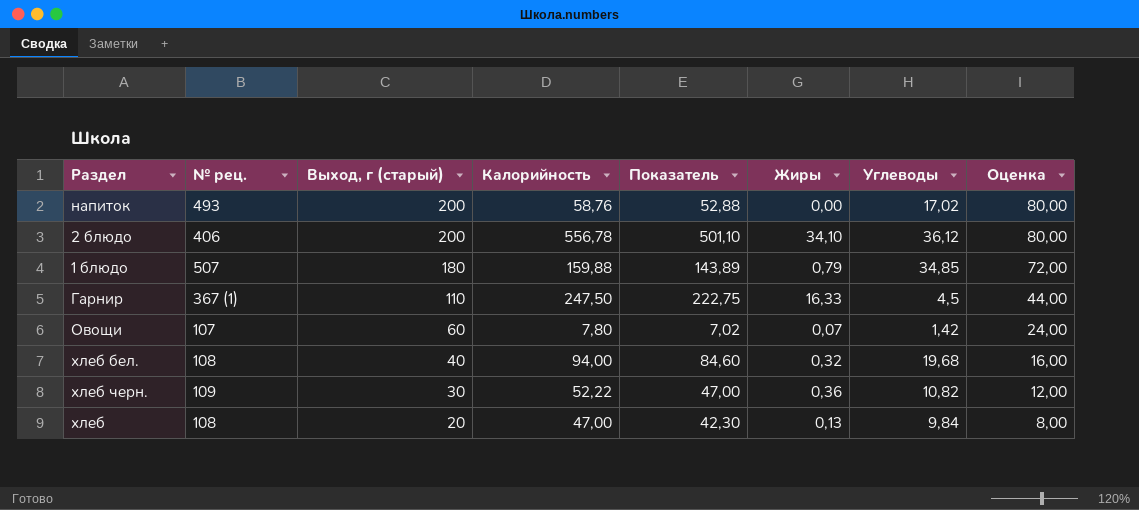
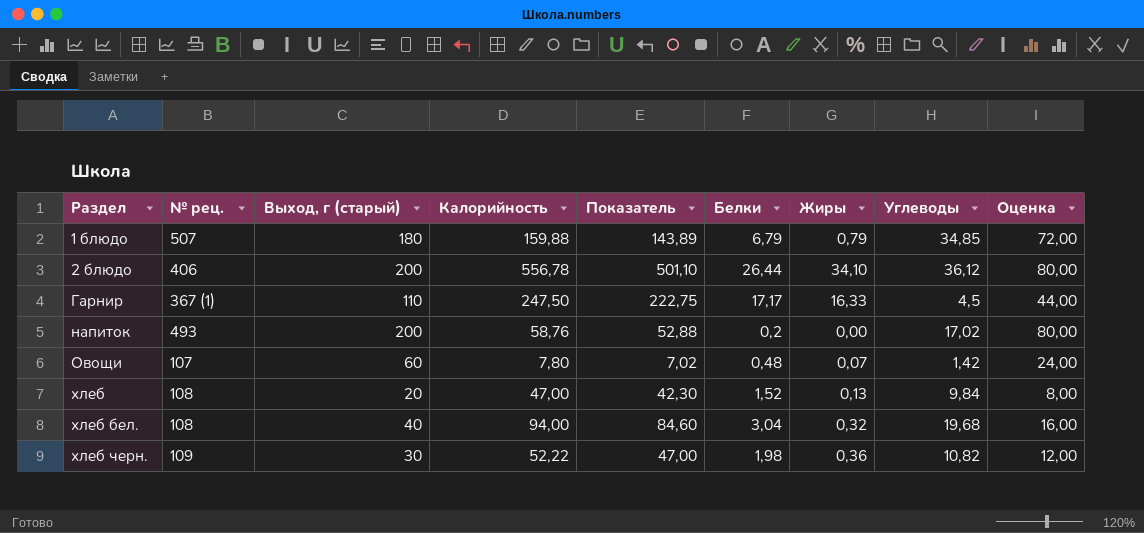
row order: Выход, г (старый) descending -> Раздел ascending
column Белки | position: none -> 6

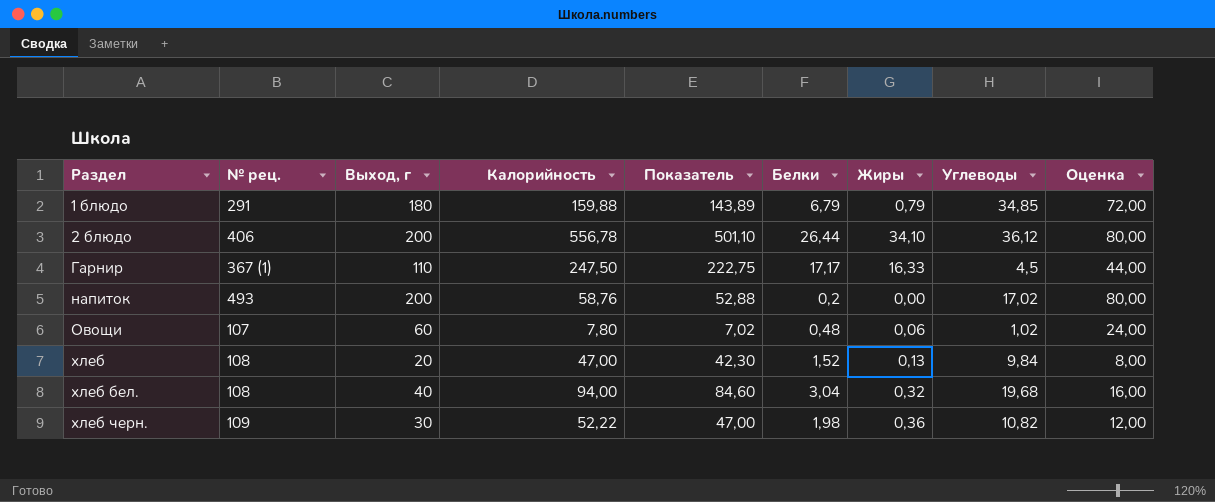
column name: Выход, г (старый) -> Выход, г
1 блюдо | № рец.: 507 -> 291
Овощи | Жиры: 0,07 -> 0,06
Овощи | Углеводы: 1,42 -> 1,02

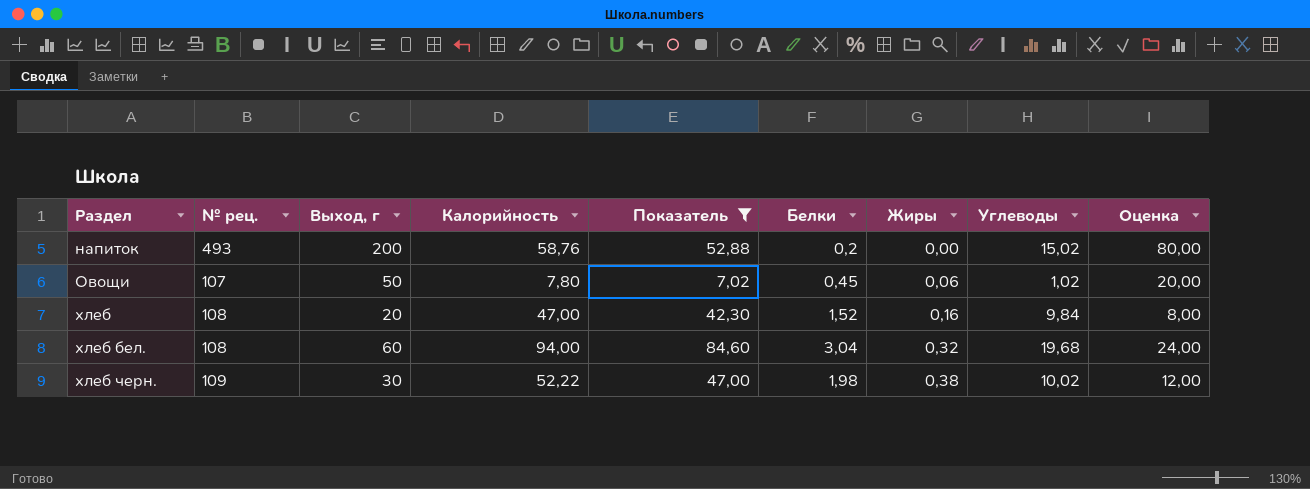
filter: none -> Показатель <= 84,60
напиток | Углеводы: 17,02 -> 15,02
Овощи | Выход, г: 60 -> 50
Овощи | Белки: 0,48 -> 0,45
Овощи | Оценка: 24,00 -> 20,00
хлеб | Жиры: 0,13 -> 0,16
хлеб бел. | Выход, г: 40 -> 60
хлеб бел. | Оценка: 16,00 -> 24,00
хлеб черн. | Жиры: 0,36 -> 0,38
хлеб черн. | Углеводы: 10,82 -> 10,02

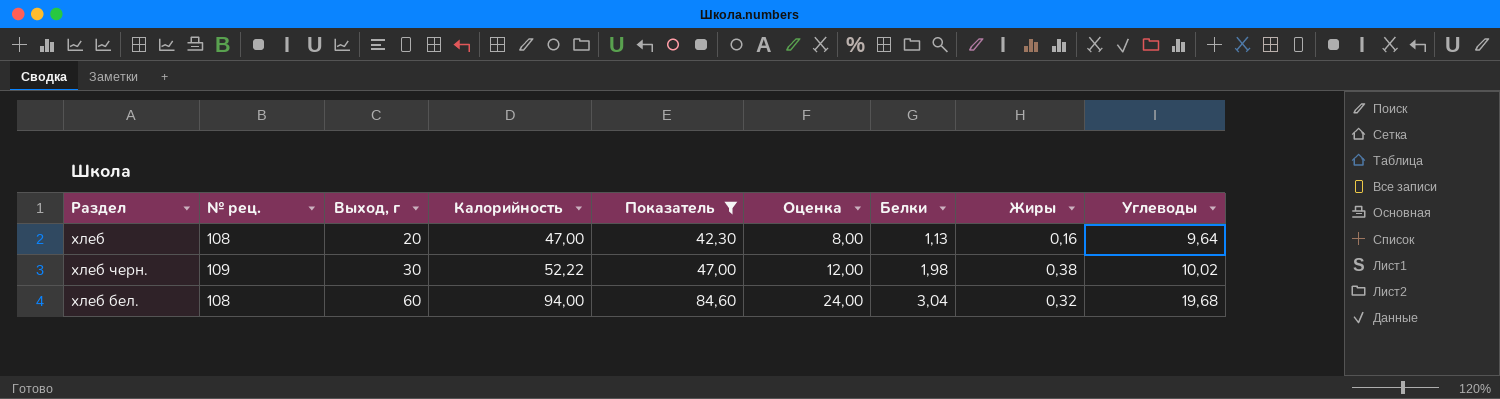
row order: Раздел ascending -> Выход, г ascending
column Оценка | position: 9 -> 6
row напиток: 493 | 200 | 58,76 | 52,88 | 0,2 | 0,00 | 15,02 | 80,00 -> none
row Овощи: 107 | 50 | 7,80 | 7,02 | 0,45 | 0,06 | 1,02 | 20,00 -> none
хлеб | Белки: 1,52 -> 1,13
хлеб | Углеводы: 9,84 -> 9,64

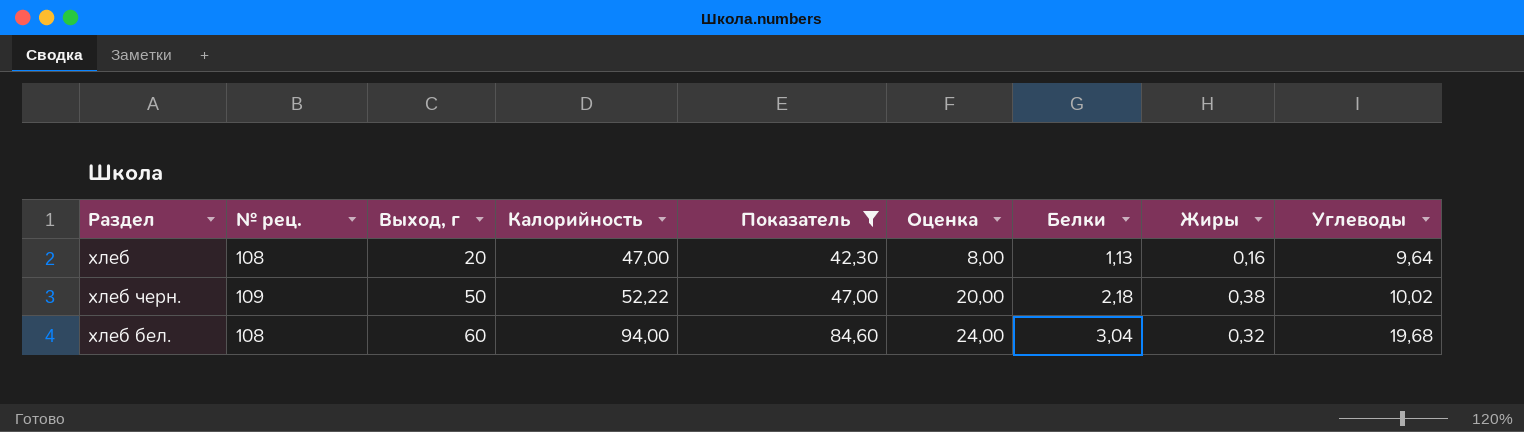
хлеб черн. | Выход, г: 30 -> 50
хлеб черн. | Оценка: 12,00 -> 20,00
хлеб черн. | Белки: 1,98 -> 2,18

